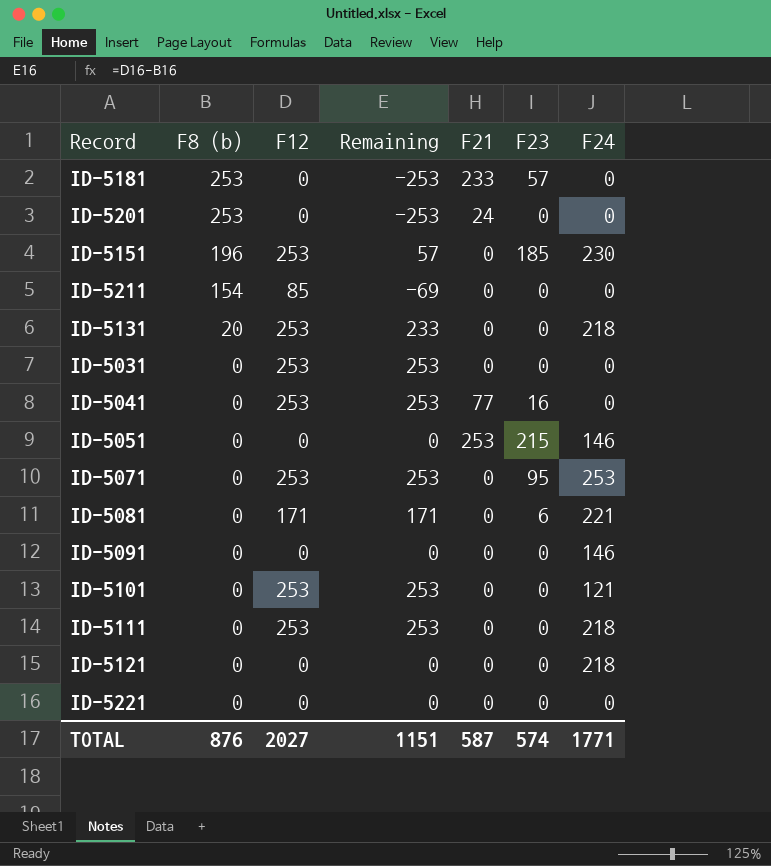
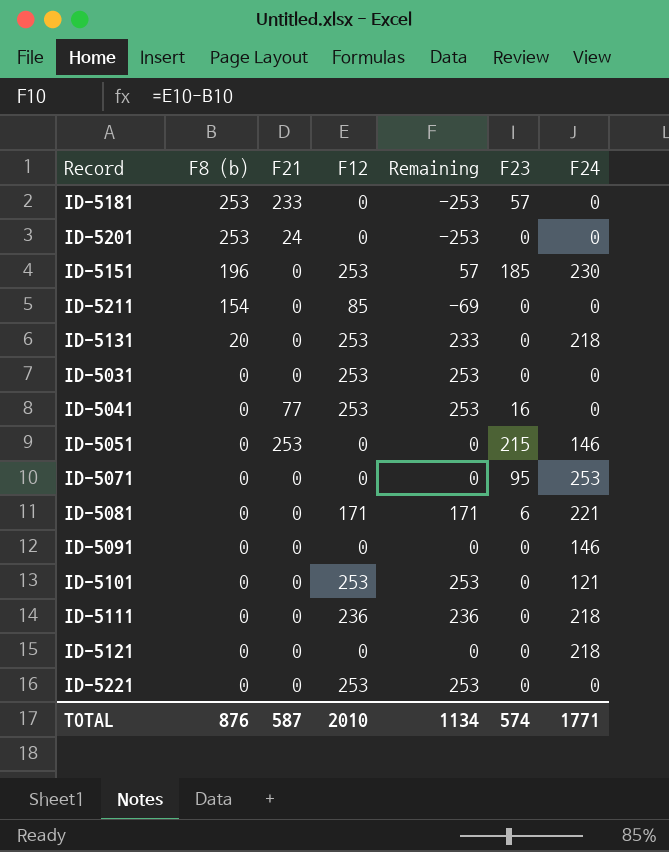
column F21 | position: 5 -> 3
ID-5071 | F12: 253 -> 0
ID-5071 | Remaining: 253 -> 0
ID-5111 | F12: 253 -> 236
ID-5111 | Remaining: 253 -> 236
ID-5221 | F12: 0 -> 253
ID-5221 | Remaining: 0 -> 253
TOTAL | F12: 2027 -> 2010
TOTAL | Remaining: 1151 -> 1134

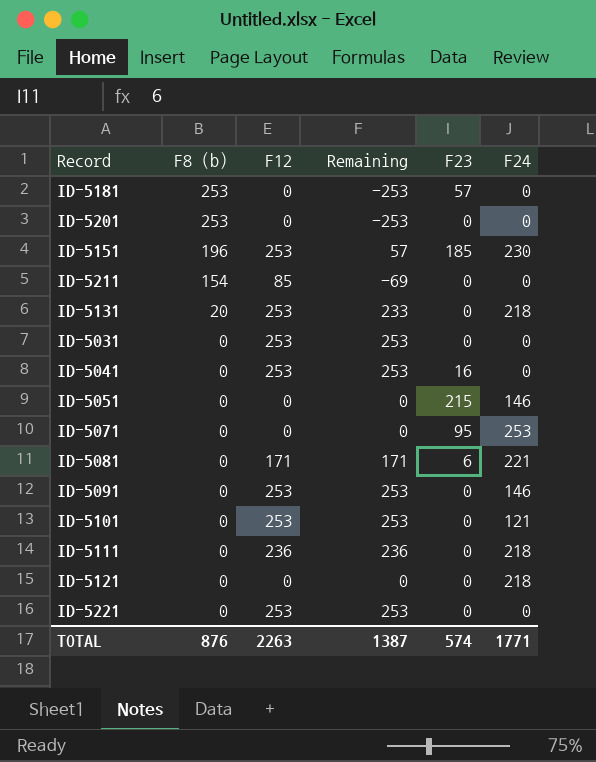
column F21 | position: 3 -> none
ID-5091 | F12: 0 -> 253
ID-5091 | Remaining: 0 -> 253
TOTAL | F12: 2010 -> 2263
TOTAL | Remaining: 1134 -> 1387

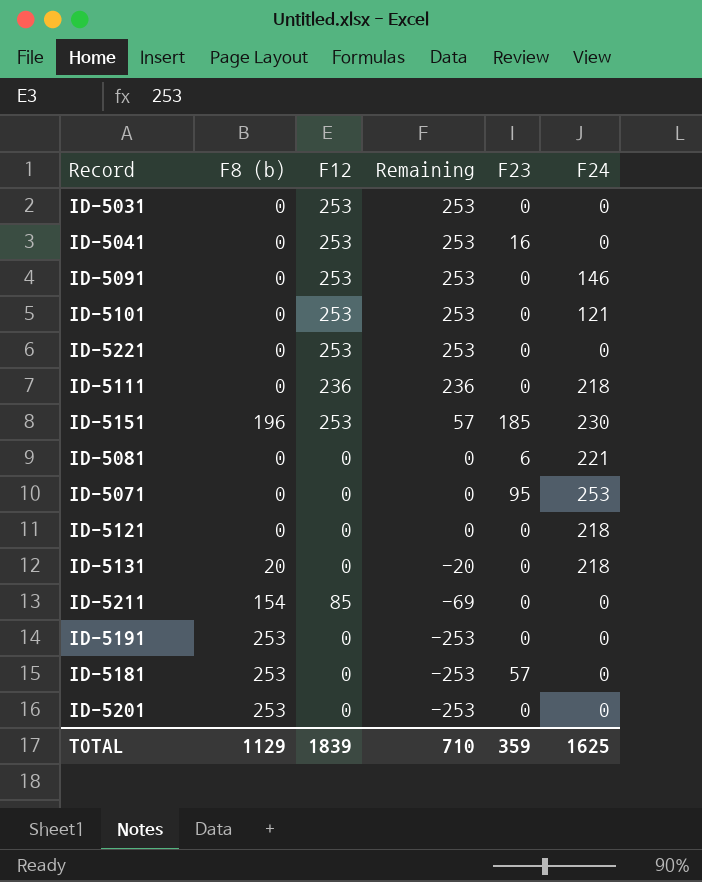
row order: F8 (b) descending -> Remaining descending
row ID-5051: 0 | 0 | 0 | 215 | 146 -> none
ID-5081 | F12: 171 -> 0
ID-5081 | Remaining: 171 -> 0
ID-5131 | F12: 253 -> 0
ID-5131 | Remaining: 233 -> -20
row ID-5191: none -> 253 | 0 | -253 | 0 | 0
TOTAL | F8 (b): 876 -> 1129
TOTAL | F12: 2263 -> 1839
TOTAL | Remaining: 1387 -> 710
TOTAL | F23: 574 -> 359
TOTAL | F24: 1771 -> 1625

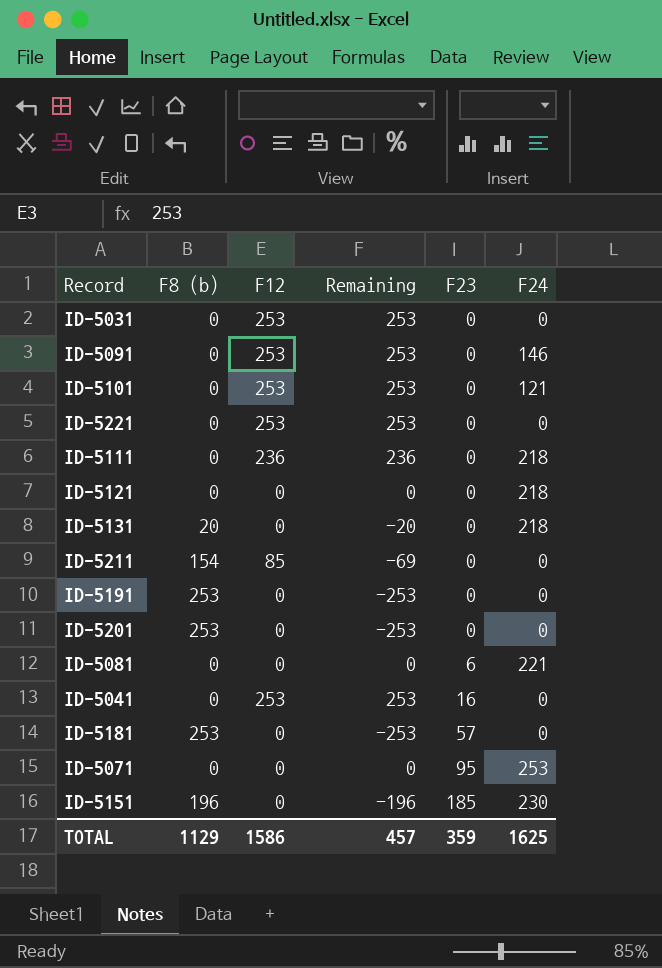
row order: Remaining descending -> F23 ascending
ID-5151 | F12: 253 -> 0
ID-5151 | Remaining: 57 -> -196
TOTAL | F12: 1839 -> 1586
TOTAL | Remaining: 710 -> 457

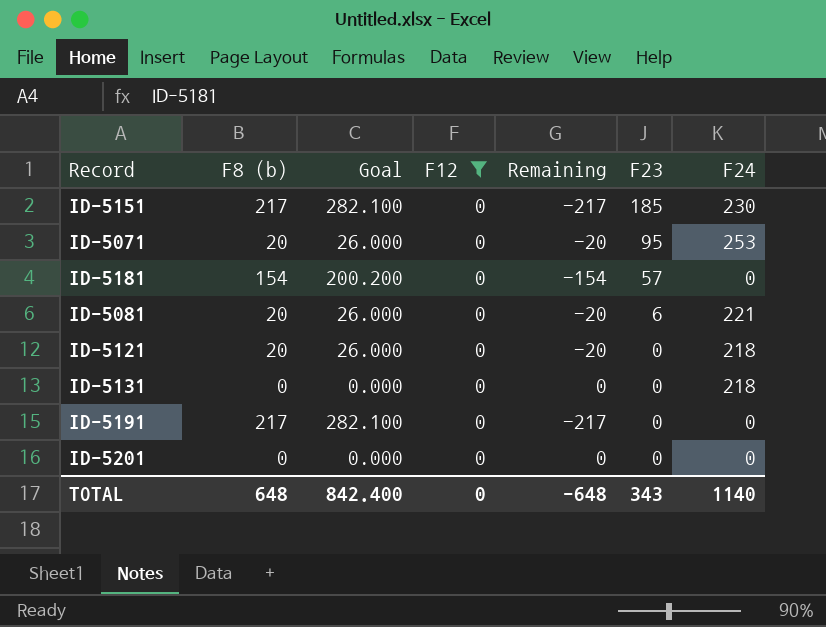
filter: none -> F12 = 0
row order: F23 ascending -> F23 descending
column Goal | formula: none -> [F8 (b)] * 1.3
ID-5151 | F8 (b): 196 -> 217
ID-5151 | Remaining: -196 -> -217
ID-5071 | F8 (b): 0 -> 20
ID-5071 | Remaining: 0 -> -20
ID-5181 | F8 (b): 253 -> 154
ID-5181 | Remaining: -253 -> -154
ID-5081 | F8 (b): 0 -> 20
ID-5081 | Remaining: 0 -> -20
ID-5121 | F8 (b): 0 -> 20
ID-5121 | Remaining: 0 -> -20
ID-5131 | F8 (b): 20 -> 0
ID-5131 | Remaining: -20 -> 0
ID-5191 | F8 (b): 253 -> 217
ID-5191 | Remaining: -253 -> -217
ID-5201 | F8 (b): 253 -> 0
ID-5201 | Remaining: -253 -> 0
TOTAL | F8 (b): 1129 -> 648
TOTAL | F12: 1586 -> 0
TOTAL | Remaining: 457 -> -648
TOTAL | F23: 359 -> 343
TOTAL | F24: 1625 -> 1140

